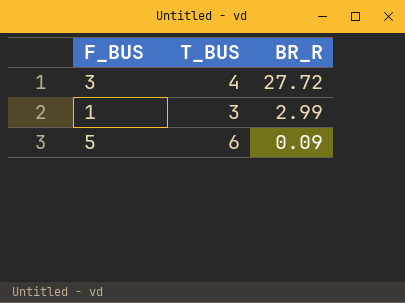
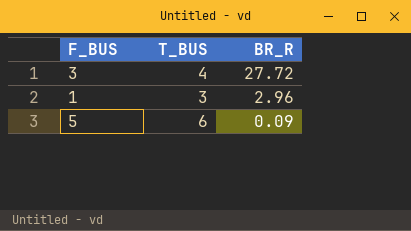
1 | BR_R: 2.99 -> 2.96

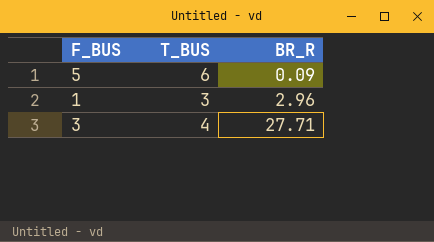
row order: BR_R descending -> BR_R ascending
3 | BR_R: 27.72 -> 27.71

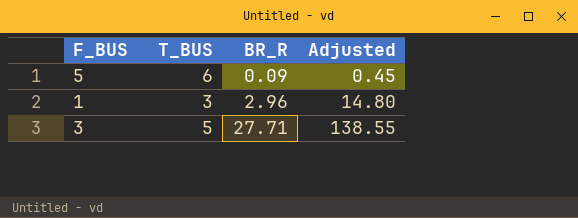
column Adjusted | formula: none -> [BR_R] * 5
3 | T_BUS: 4 -> 5

